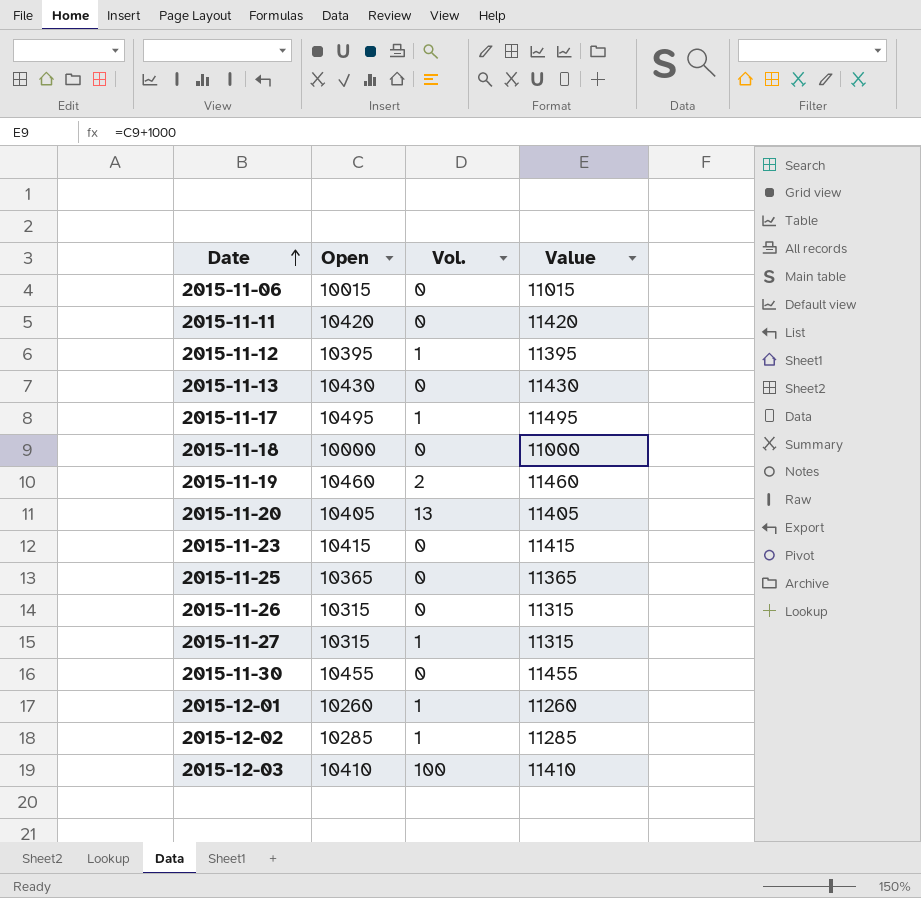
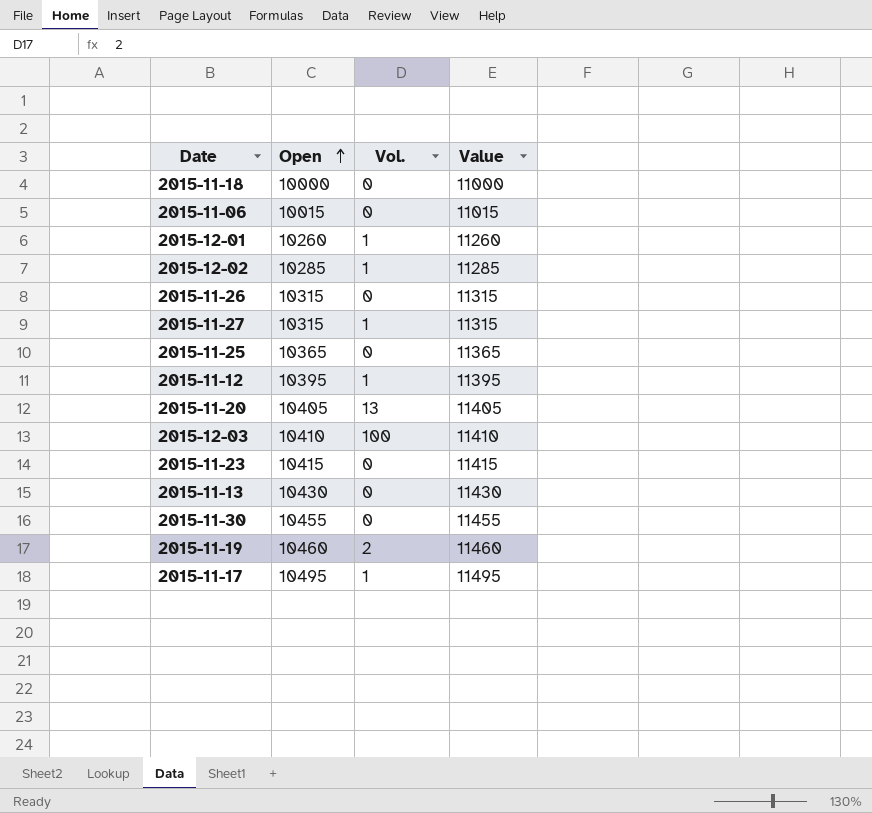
row order: Date ascending -> Open ascending
row 2015-11-11: 10420 | 0 | 11420 -> none

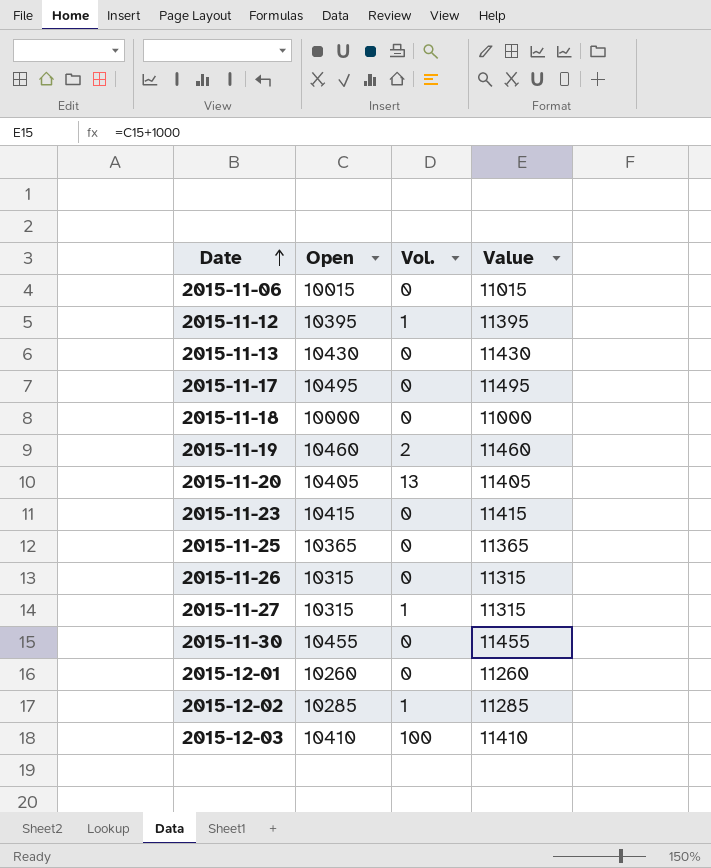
row order: Open ascending -> Date ascending
2015-11-17 | Vol.: 1 -> 0
2015-12-01 | Vol.: 1 -> 0

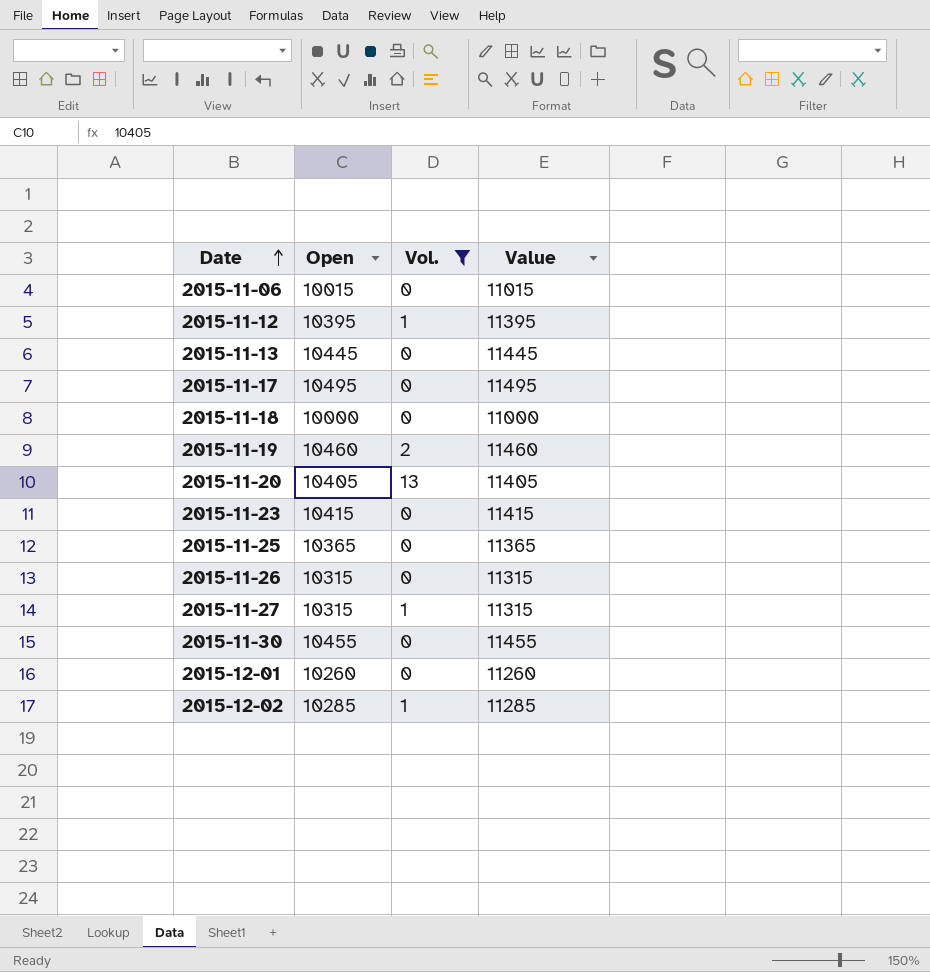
filter: none -> Vol. != 100
2015-11-13 | Open: 10430 -> 10445
2015-11-13 | Value: 11430 -> 11445

